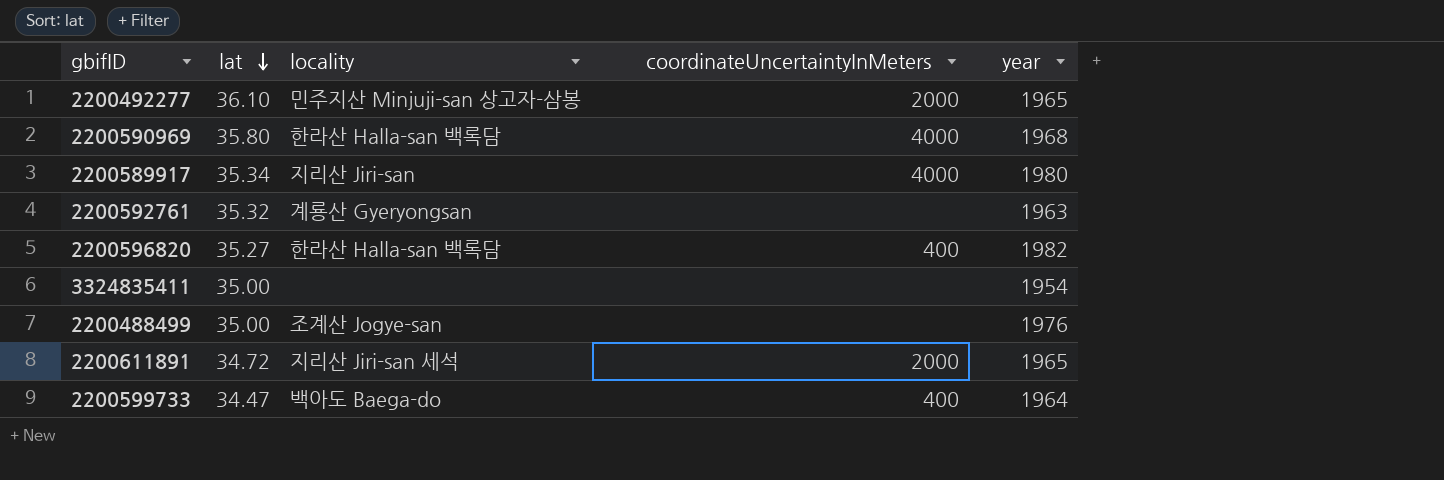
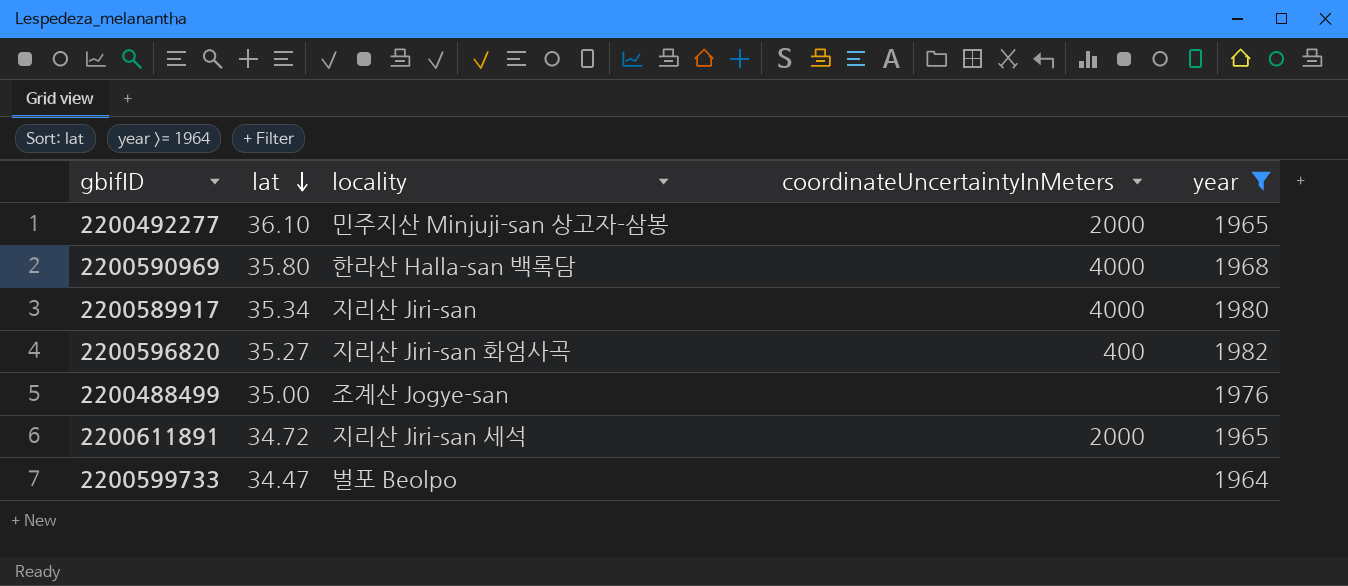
filter: none -> year >= 1964
2200596820 | locality: 한라산 Halla-san 백록담 -> 지리산 Jiri-san 화엄사곡
2200599733 | locality: 백아도 Baega-do -> 벌포 Beolpo
2200599733 | coordinateUncertaintyInMeters: 400 -> none

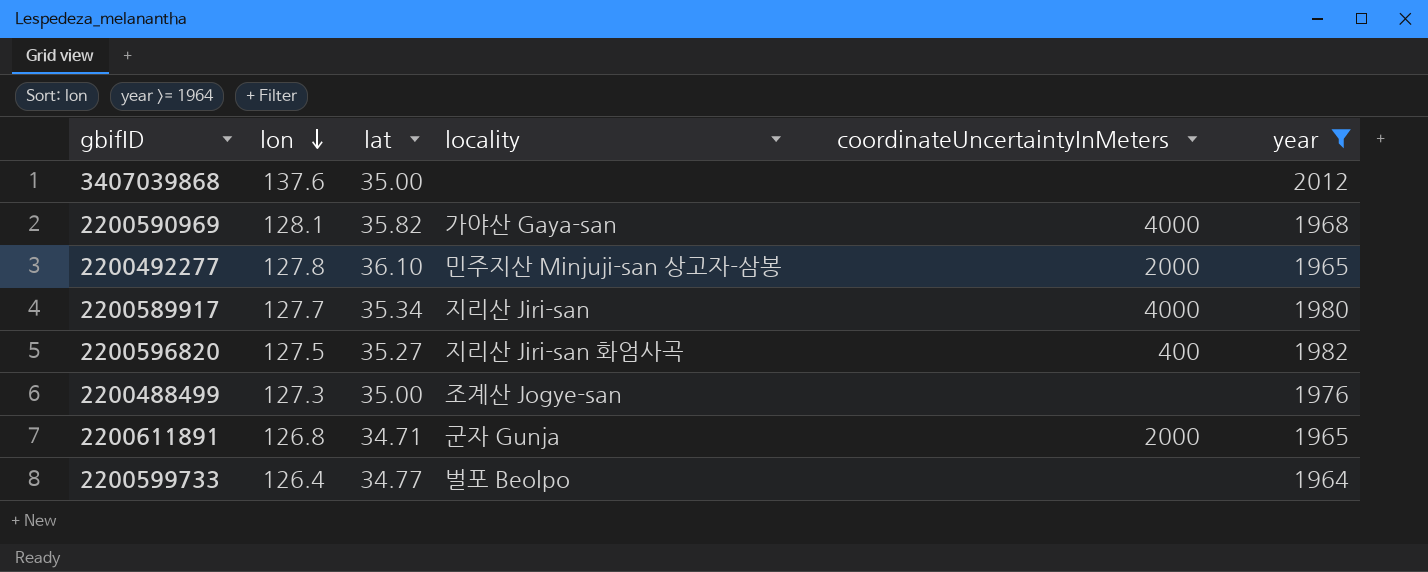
row order: lat descending -> lon descending
column lon | position: none -> 2
row 3407039868: none -> 137.6 | 35.00 | none | none | 2012
2200590969 | lat: 35.80 -> 35.82
2200590969 | locality: 한라산 Halla-san 백록담 -> 가야산 Gaya-san
2200611891 | lat: 34.72 -> 34.71
2200611891 | locality: 지리산 Jiri-san 세석 -> 군자 Gunja
2200599733 | lat: 34.47 -> 34.77

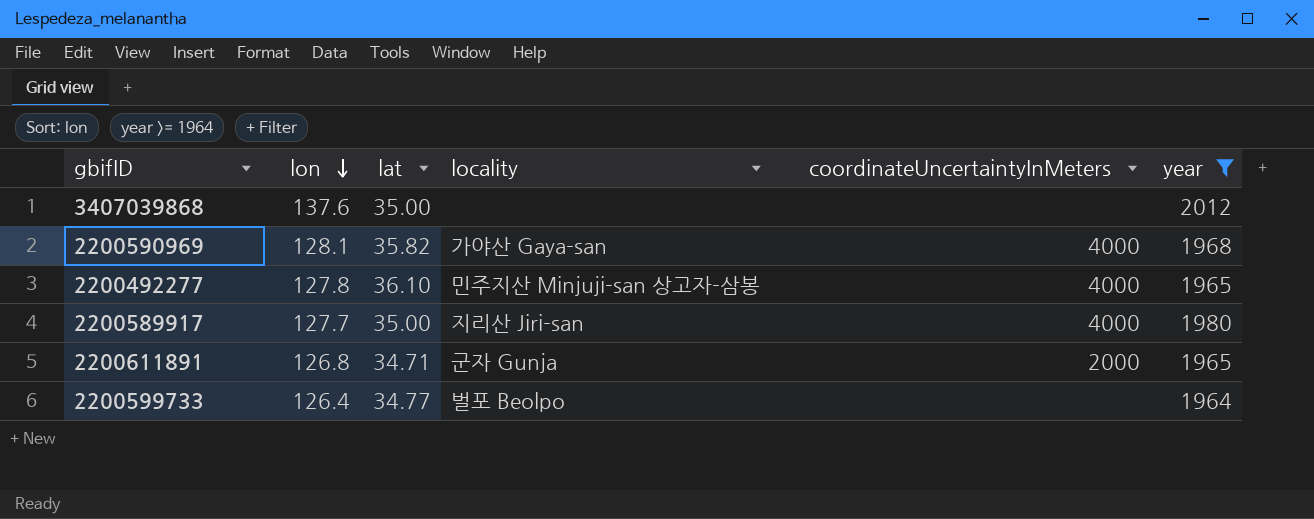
row 2200596820: 127.5 | 35.27 | 지리산 Jiri-san 화엄사곡 | 400 | 1982 -> none
row 2200488499: 127.3 | 35.00 | 조계산 Jogye-san | none | 1976 -> none
2200492277 | coordinateUncertaintyInMeters: 2000 -> 4000
2200589917 | lat: 35.34 -> 35.00

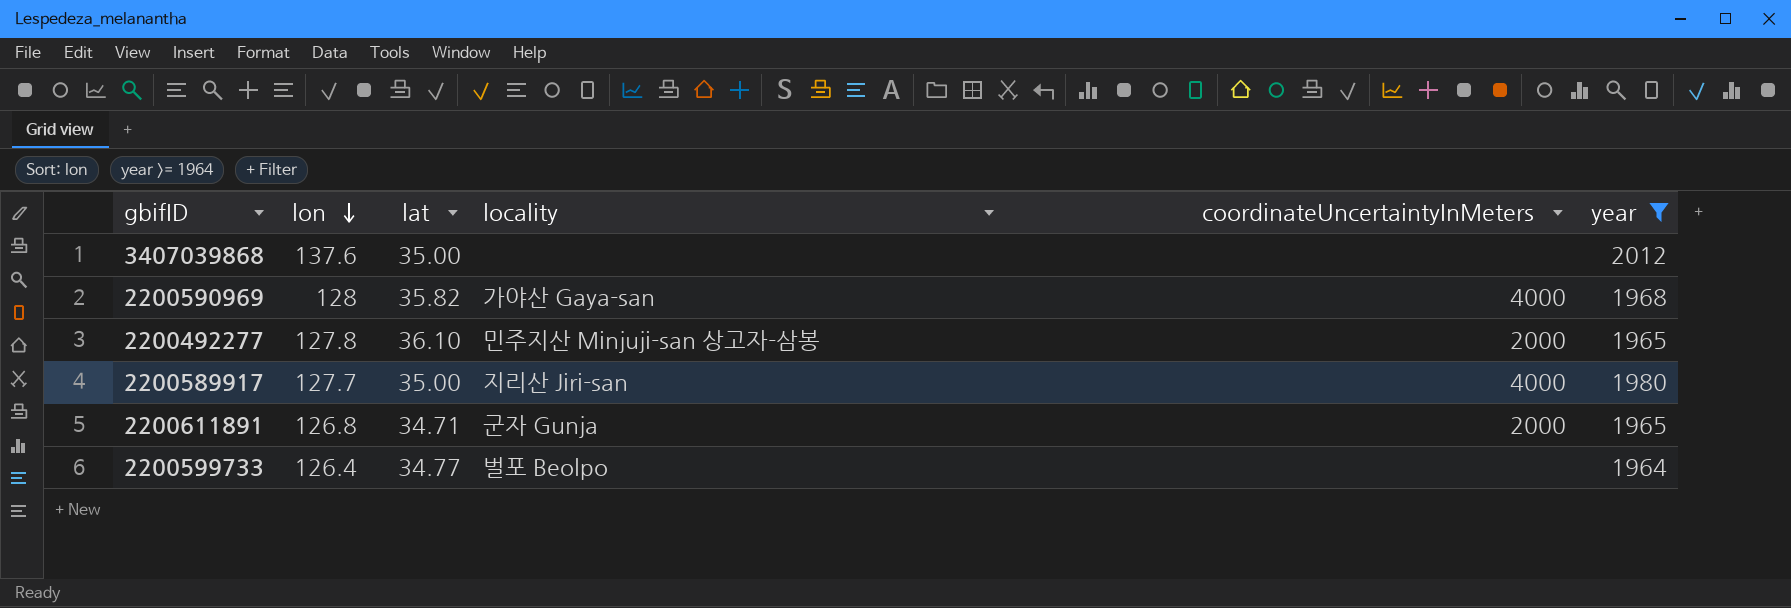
2200590969 | lon: 128.1 -> 128
2200492277 | coordinateUncertaintyInMeters: 4000 -> 2000

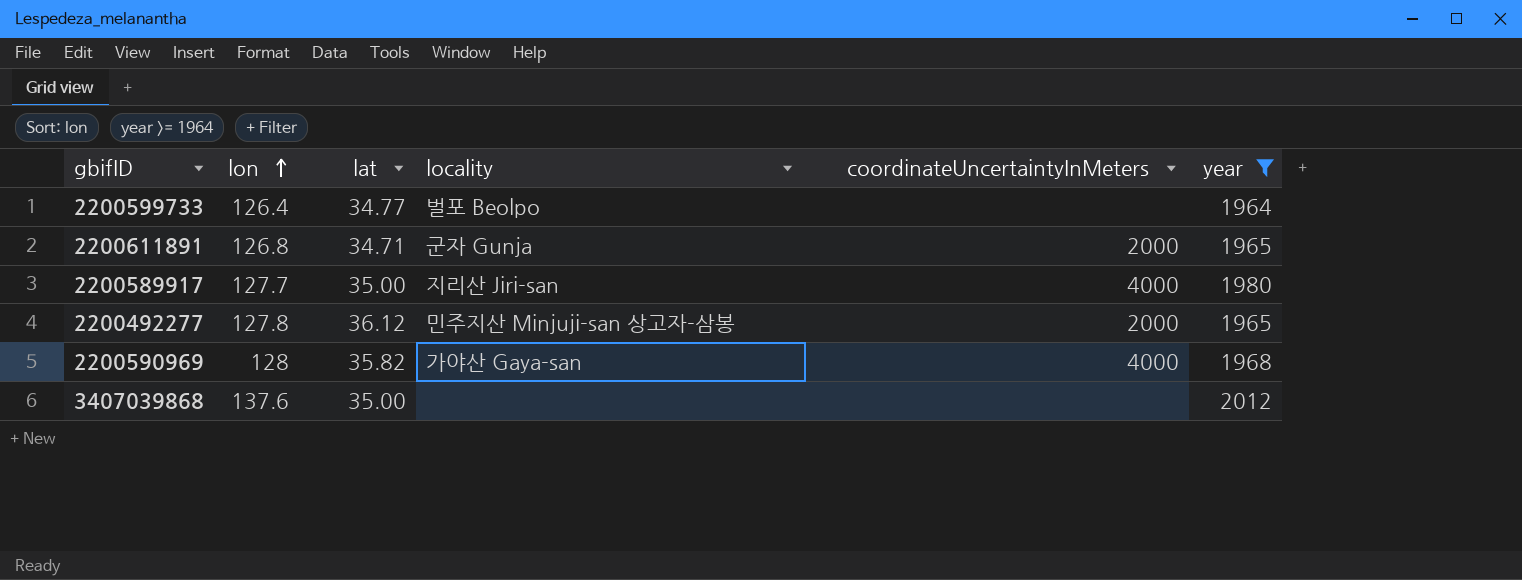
row order: lon descending -> lon ascending
2200492277 | lat: 36.10 -> 36.12

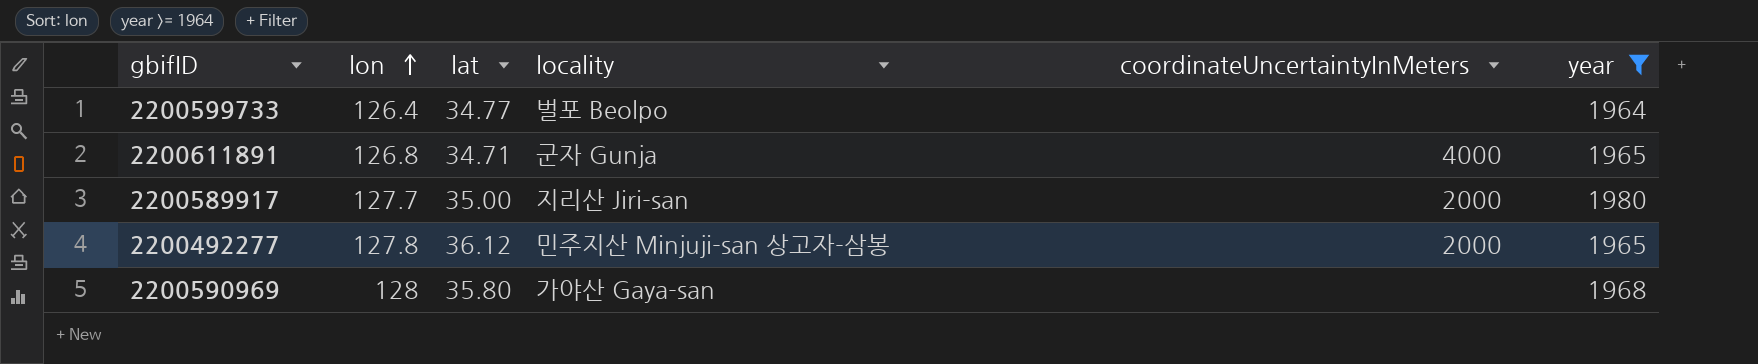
row 3407039868: 137.6 | 35.00 | none | none | 2012 -> none
2200611891 | coordinateUncertaintyInMeters: 2000 -> 4000
2200589917 | coordinateUncertaintyInMeters: 4000 -> 2000
2200590969 | lat: 35.82 -> 35.80
2200590969 | coordinateUncertaintyInMeters: 4000 -> none

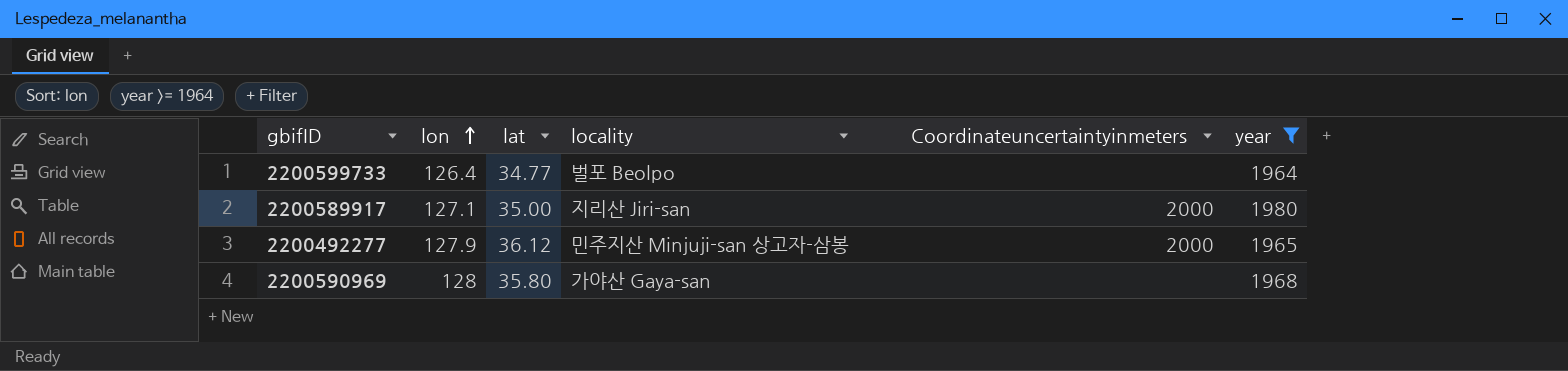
column name: coordinateUncertaintyInMeters -> Coordinateuncertaintyinmeters
row 2200611891: 126.8 | 34.71 | 군자 Gunja | 4000 | 1965 -> none
2200589917 | lon: 127.7 -> 127.1
2200492277 | lon: 127.8 -> 127.9

